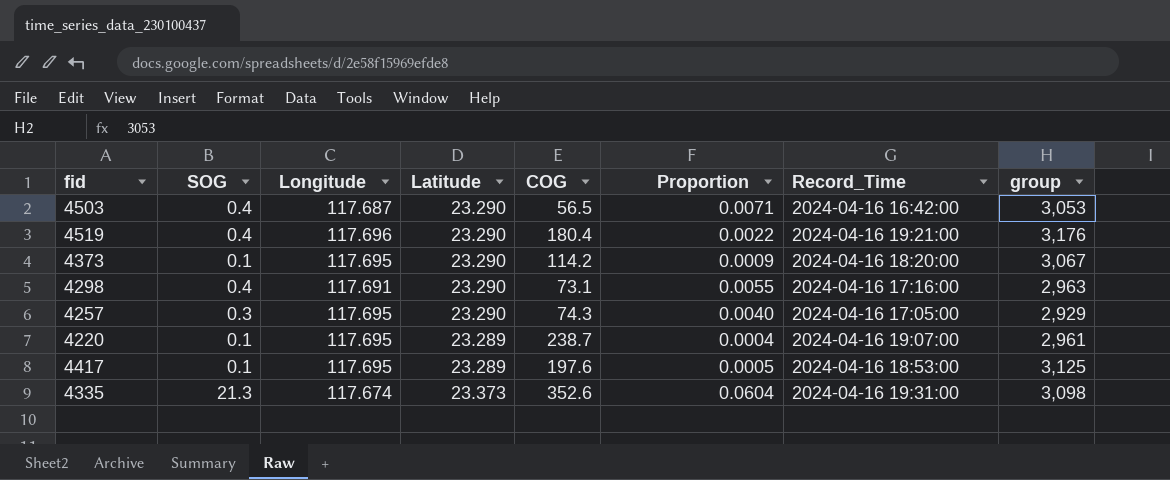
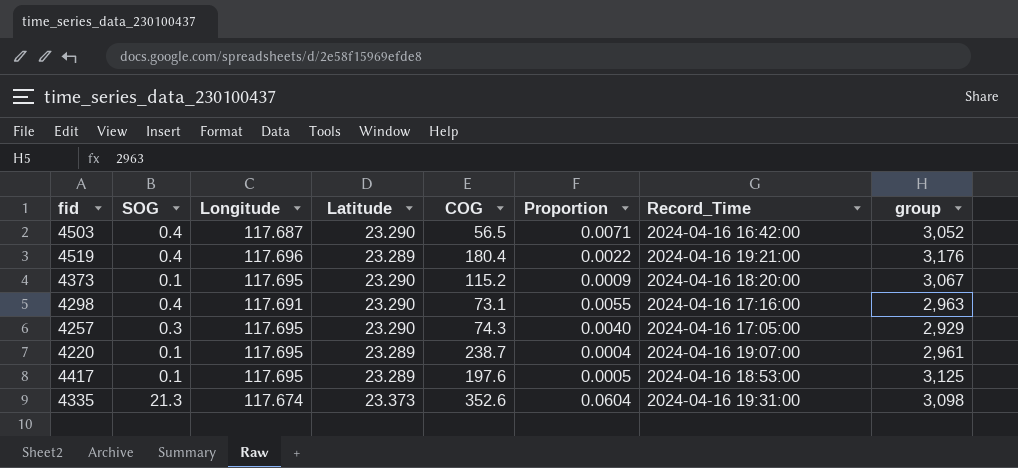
4503 | group: 3,053 -> 3,052
4519 | Latitude: 23.290 -> 23.289
4373 | COG: 114.2 -> 115.2

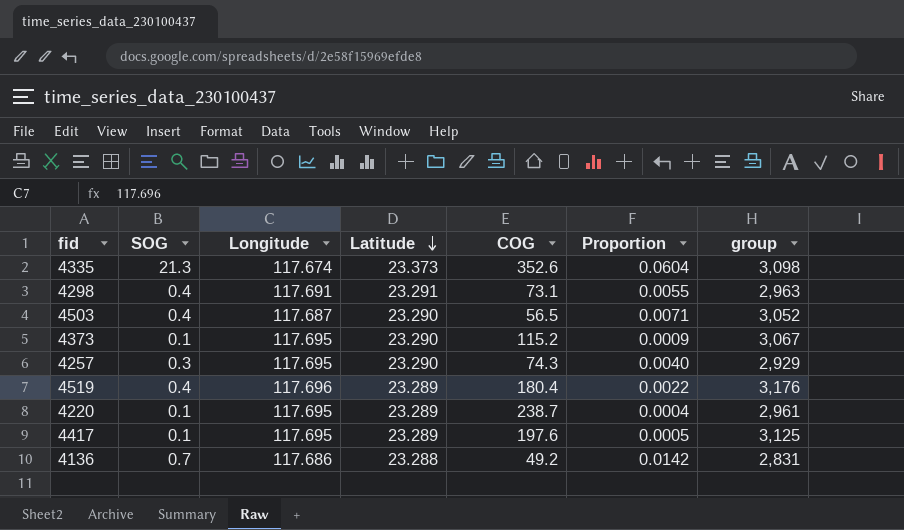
row order: none -> Latitude descending
column Record_Time | position: 7 -> none
4298 | Latitude: 23.290 -> 23.291
row 4136: none -> 0.7 | 117.686 | 23.288 | 49.2 | 0.0142 | 2,831

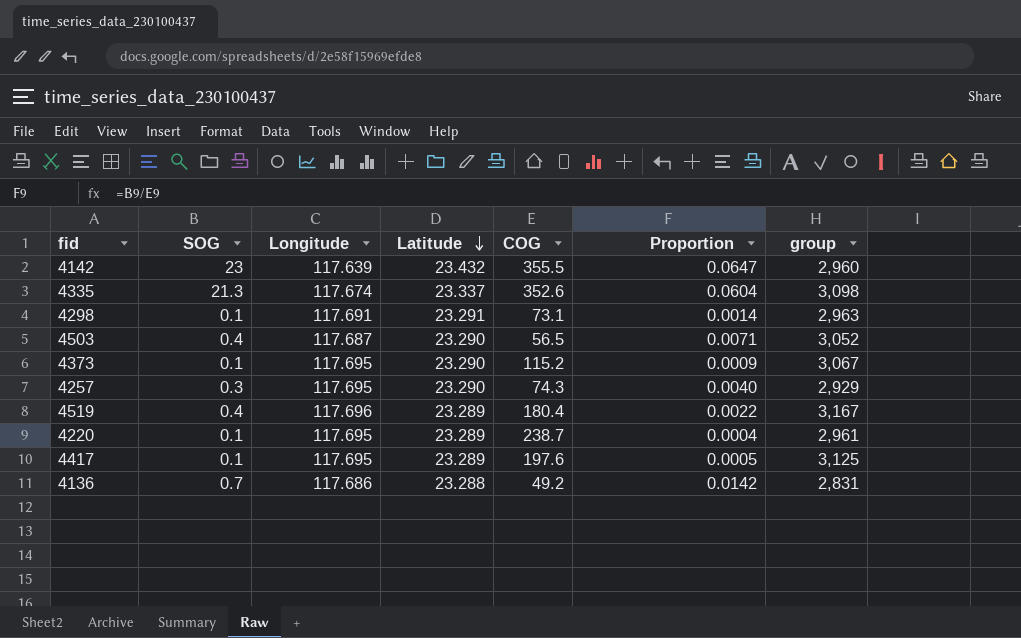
row 4142: none -> 23 | 117.639 | 23.432 | 355.5 | 0.0647 | 2,960
4335 | Latitude: 23.373 -> 23.337
4298 | SOG: 0.4 -> 0.1
4298 | Proportion: 0.0055 -> 0.0014
4519 | group: 3,176 -> 3,167

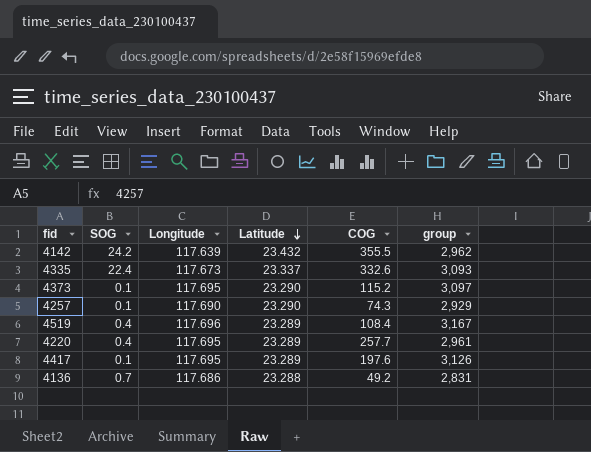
column Proportion | formula: [SOG] / [COG] -> none
row 4298: 0.1 | 117.691 | 23.291 | 73.1 | 0.0014 | 2,963 -> none
row 4503: 0.4 | 117.687 | 23.290 | 56.5 | 0.0071 | 3,052 -> none
4142 | SOG: 23 -> 24.2
4142 | group: 2,960 -> 2,962
4335 | SOG: 21.3 -> 22.4
4335 | Longitude: 117.674 -> 117.673
4335 | COG: 352.6 -> 332.6
4335 | group: 3,098 -> 3,093
4373 | group: 3,067 -> 3,097
4257 | SOG: 0.3 -> 0.1
4257 | Longitude: 117.695 -> 117.690
4519 | COG: 180.4 -> 108.4
4220 | SOG: 0.1 -> 0.4
4220 | COG: 238.7 -> 257.7
4417 | group: 3,125 -> 3,126

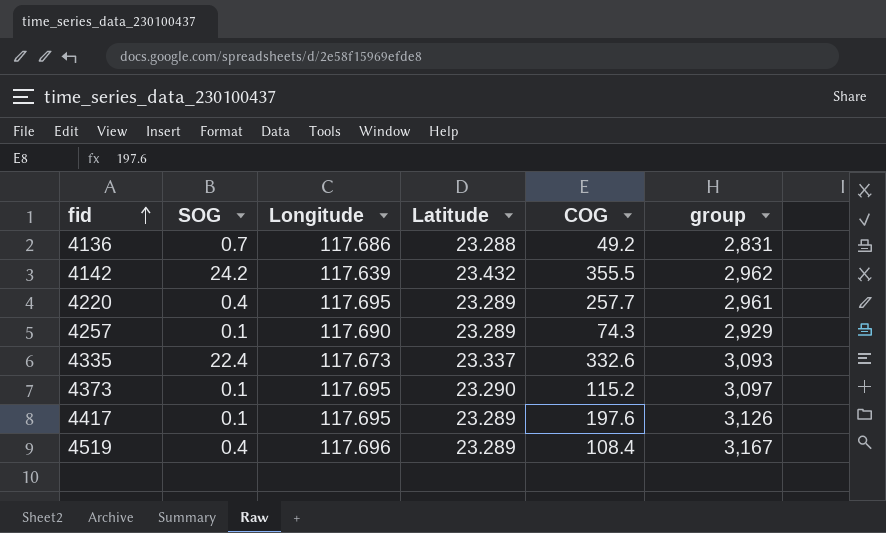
row order: Latitude descending -> fid ascending
4257 | Latitude: 23.290 -> 23.289

